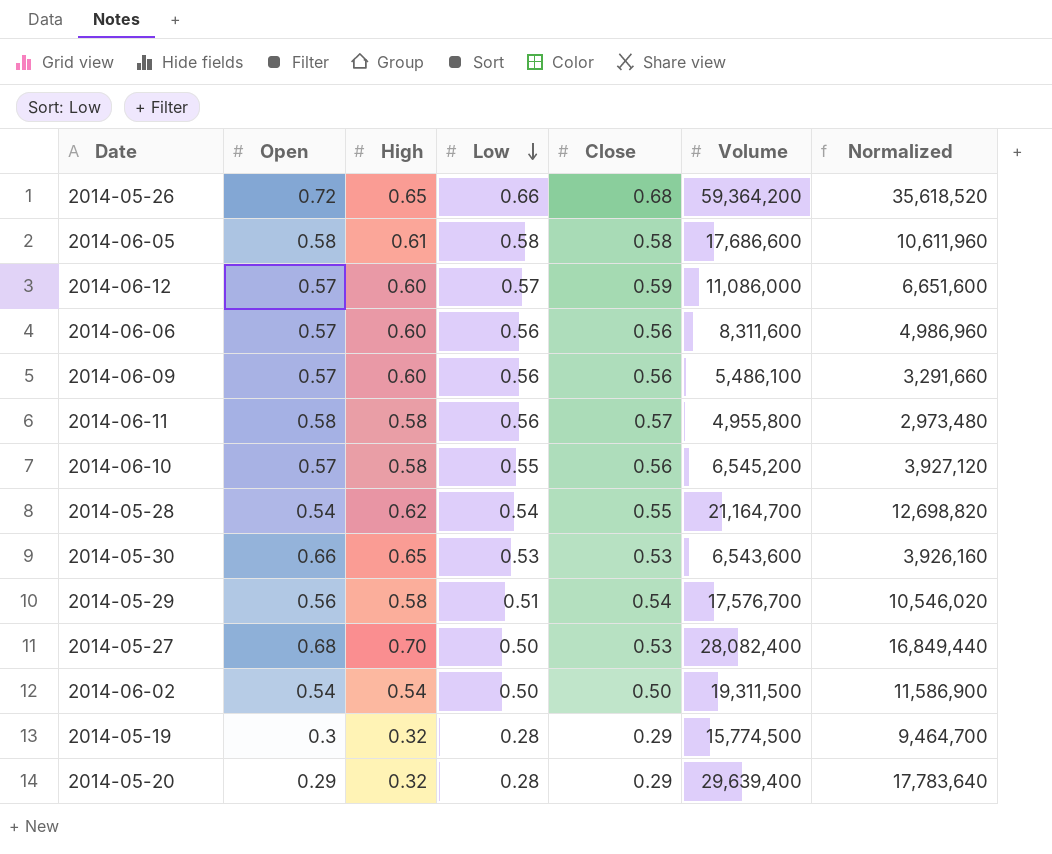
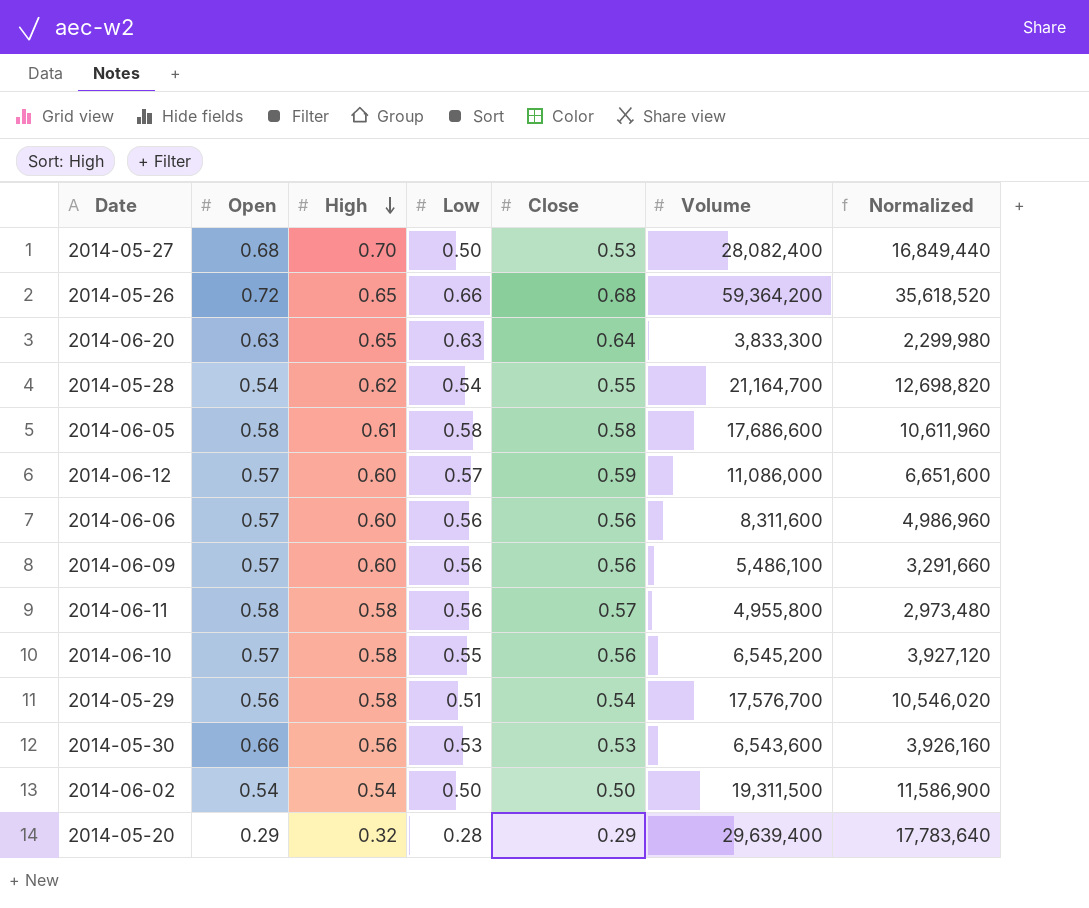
row order: Low descending -> High descending
row 2014-05-19: 0.3 | 0.32 | 0.28 | 0.29 | 15,774,500 | 9,464,700 -> none
row 2014-06-20: none -> 0.63 | 0.65 | 0.63 | 0.64 | 3,833,300 | 2,299,980
2014-05-30 | High: 0.65 -> 0.56

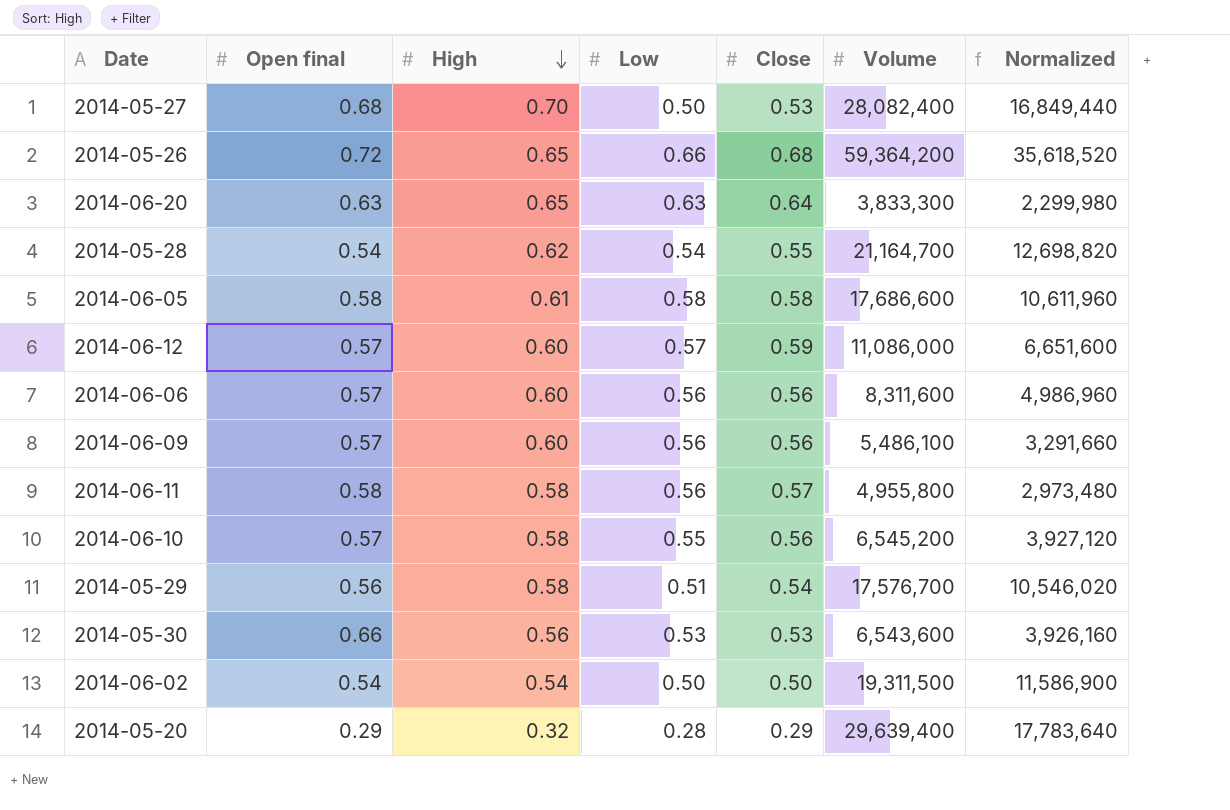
column name: Open -> Open final

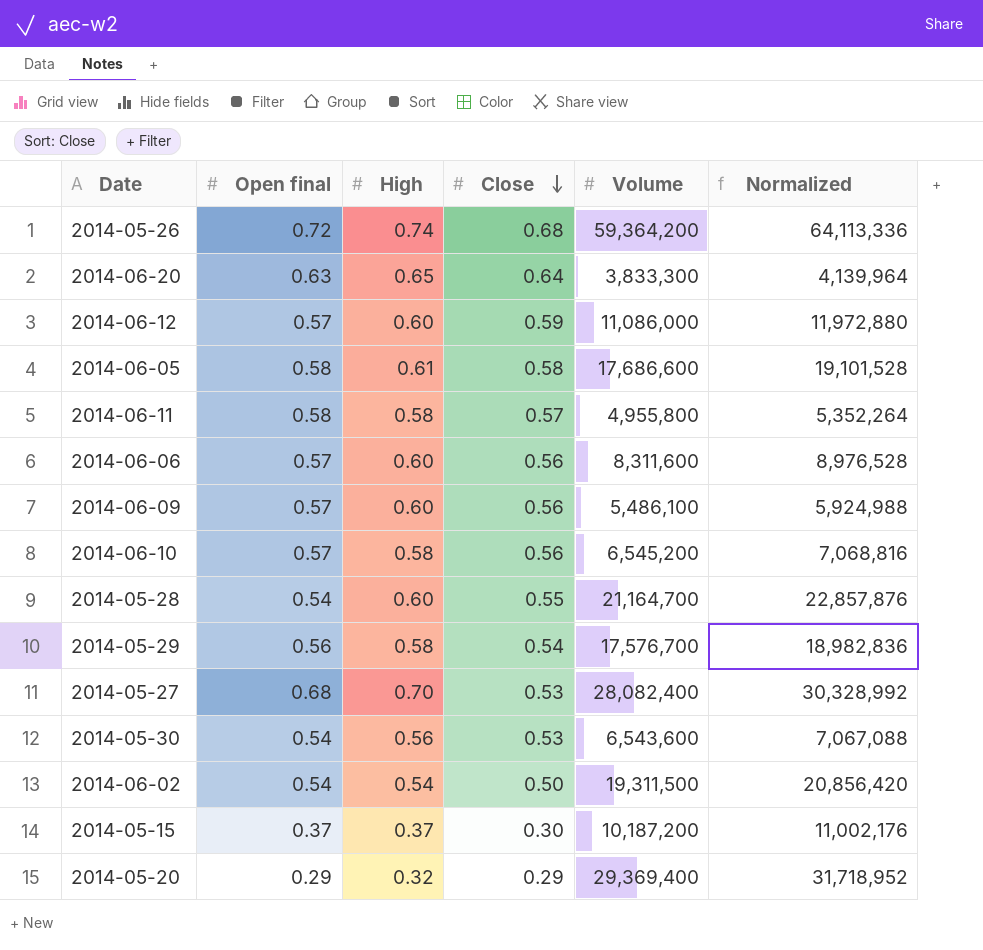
row order: High descending -> Close descending
column Low | position: 4 -> none
column Normalized | formula: [Volume] * 0.6 -> [Volume] * 1.08
2014-05-26 | High: 0.65 -> 0.74
2014-05-28 | High: 0.62 -> 0.60
2014-05-30 | Open final: 0.66 -> 0.54
row 2014-05-15: none -> 0.37 | 0.37 | 0.30 | 10,187,200 | 11,002,176
2014-05-20 | Volume: 29,639,400 -> 29,369,400

